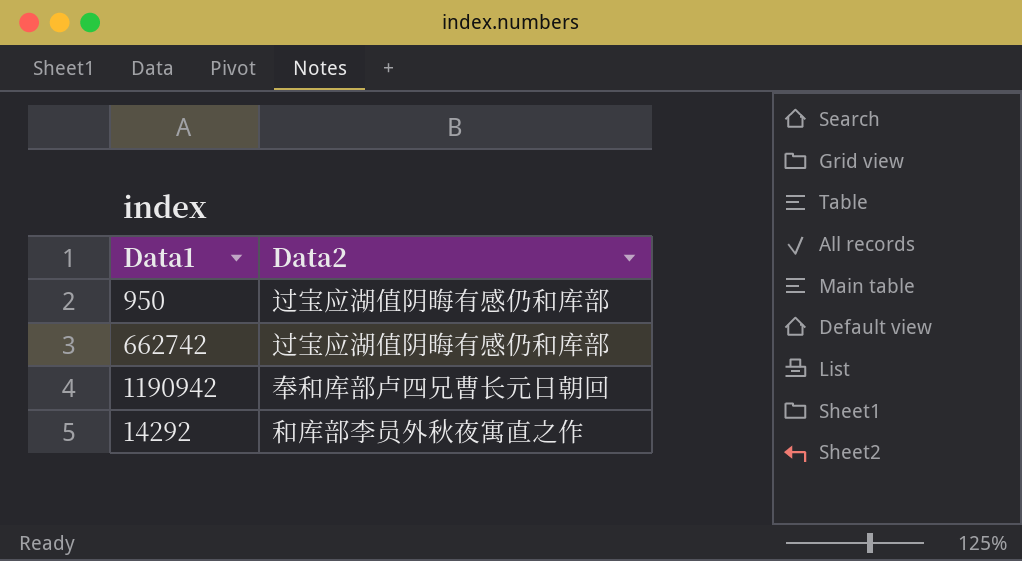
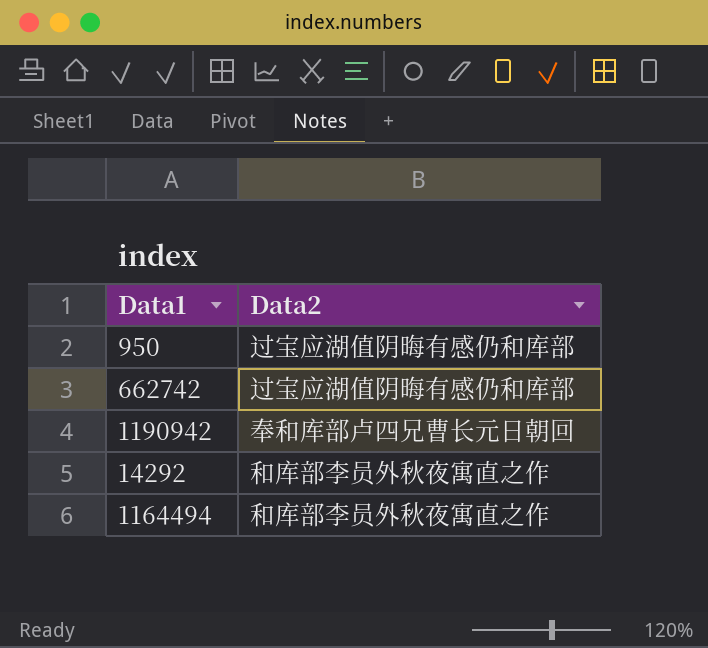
row 1164494: none -> 和库部李员外秋夜寓直之作

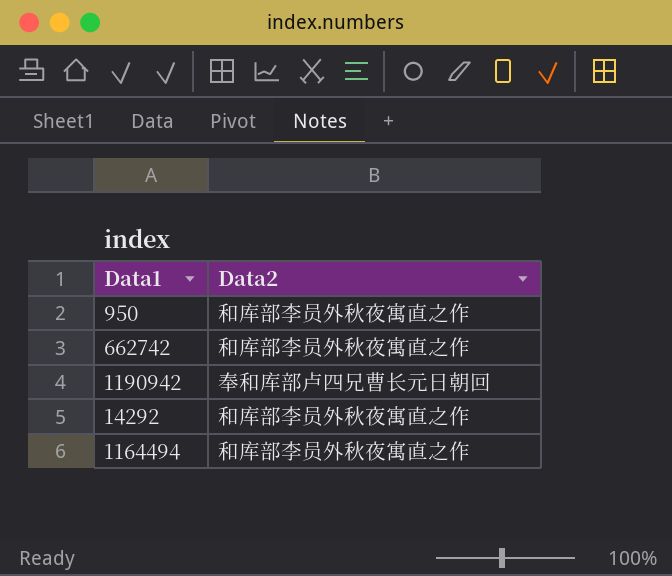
950 | Data2: 过宝应湖值阴晦有感仍和库部 -> 和库部李员外秋夜寓直之作
662742 | Data2: 过宝应湖值阴晦有感仍和库部 -> 和库部李员外秋夜寓直之作

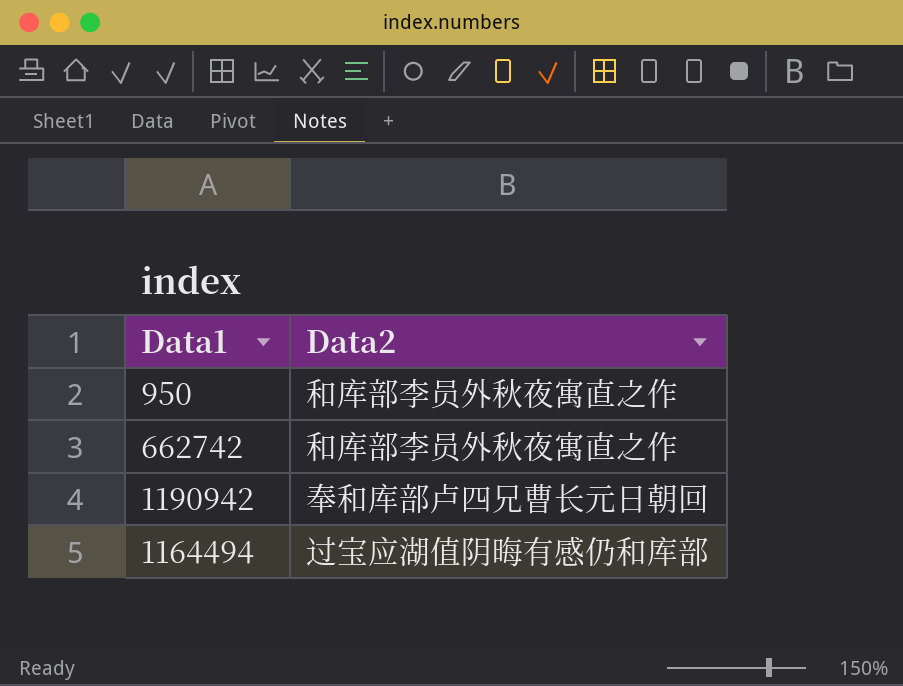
row 14292: 和库部李员外秋夜寓直之作 -> none
1164494 | Data2: 和库部李员外秋夜寓直之作 -> 过宝应湖值阴晦有感仍和库部

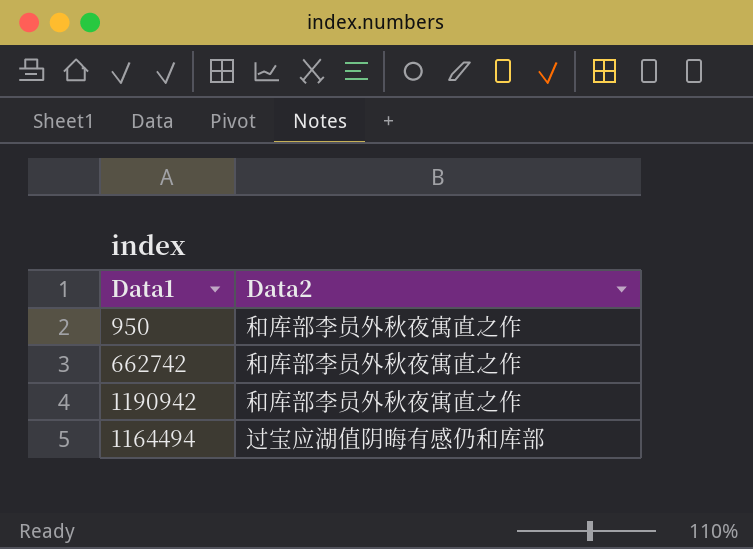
1190942 | Data2: 奉和库部卢四兄曹长元日朝回 -> 和库部李员外秋夜寓直之作

